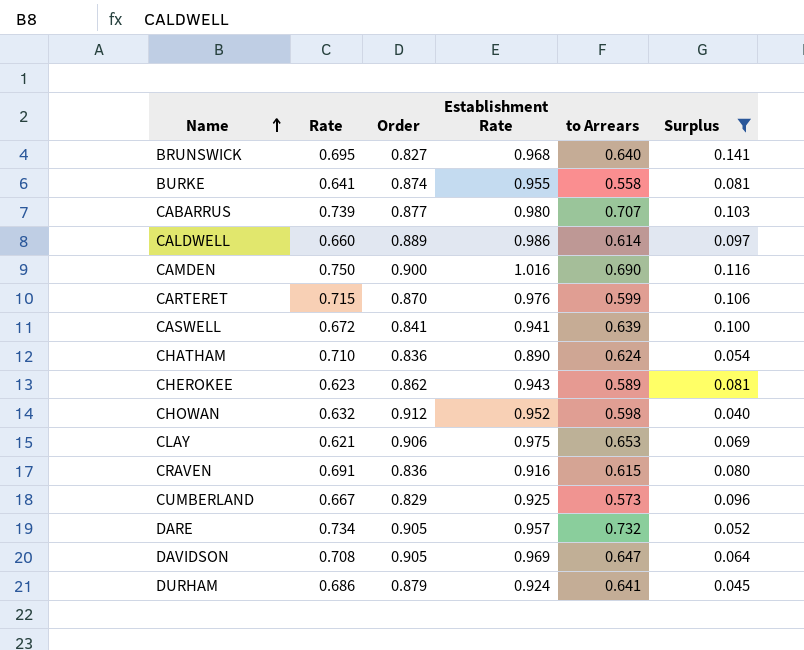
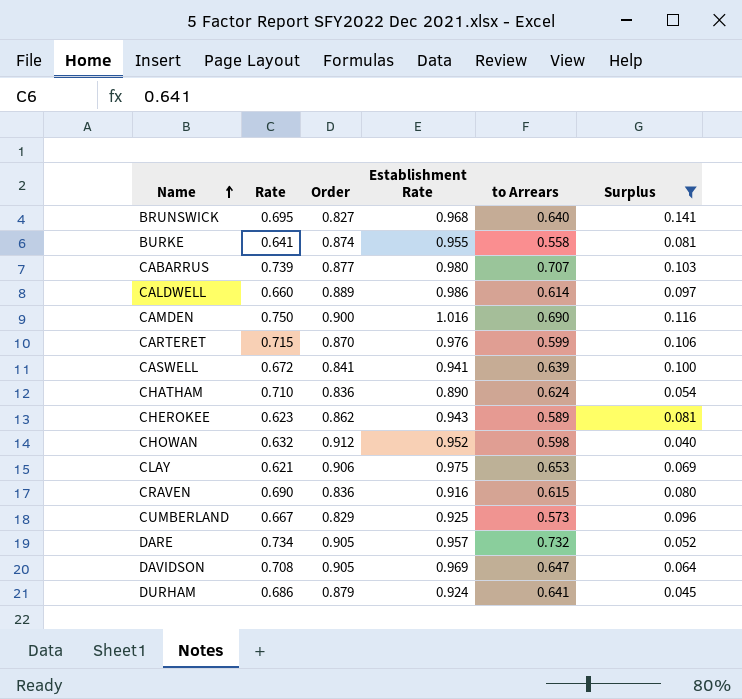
CRAVEN | Rate: 0.691 -> 0.690

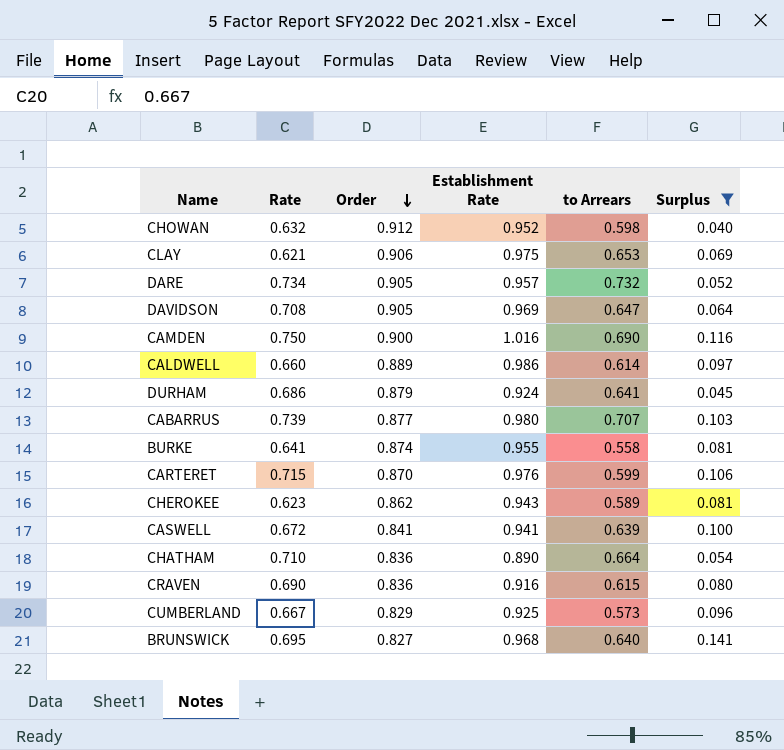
row order: Name ascending -> Order descending
CHATHAM | to Arrears: 0.624 -> 0.664

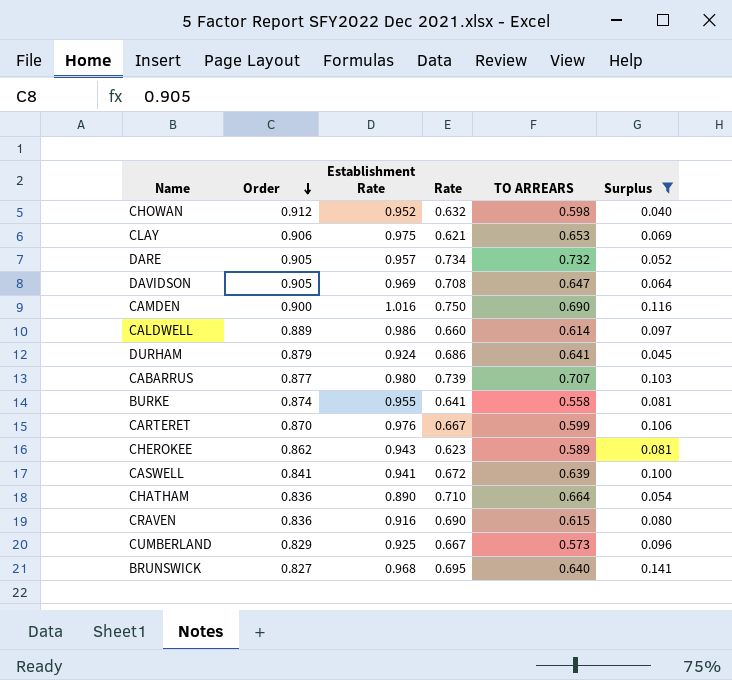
column Rate | position: 2 -> 4
column name: to Arrears -> TO ARREARS
CARTERET | Rate: 0.715 -> 0.667

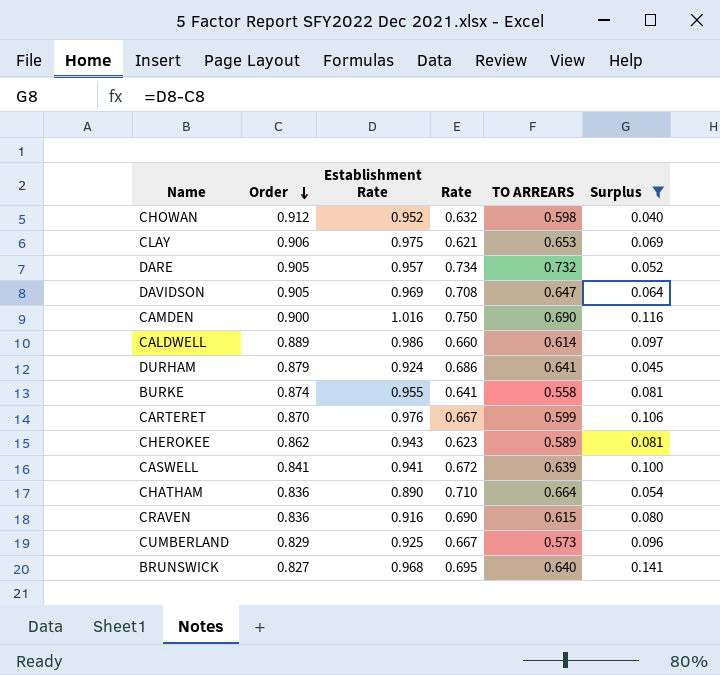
row CABARRUS: 0.877 | 0.980 | 0.739 | 0.707 | 0.103 -> none

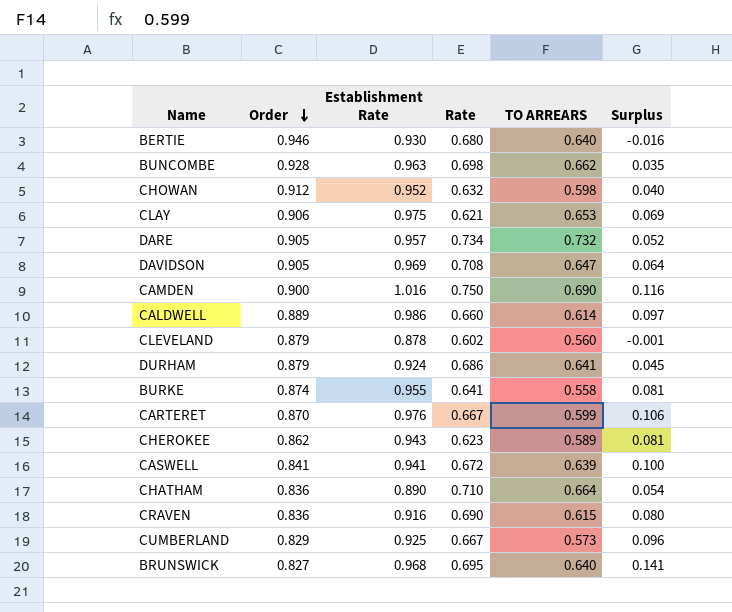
filter: Surplus >= 0.040 -> none

